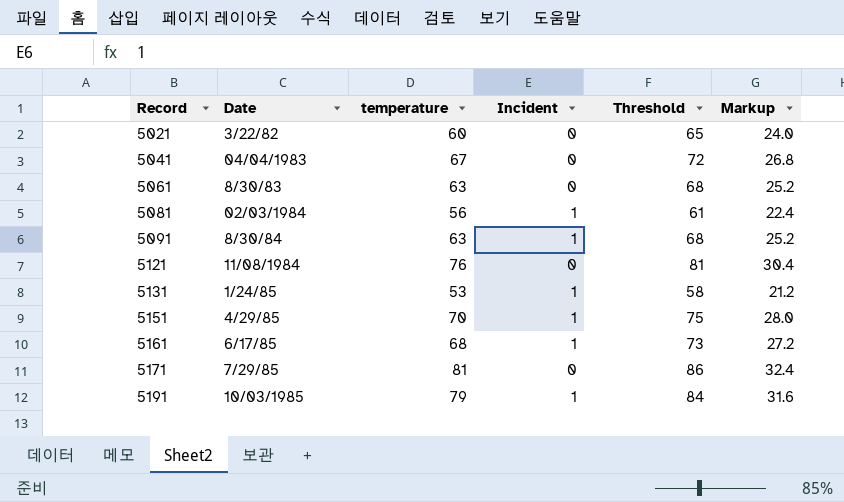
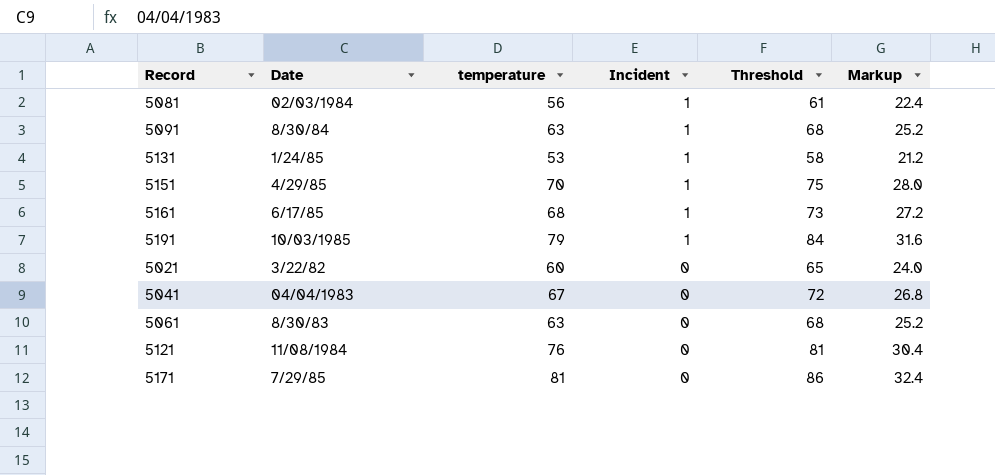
row order: Record ascending -> Incident descending

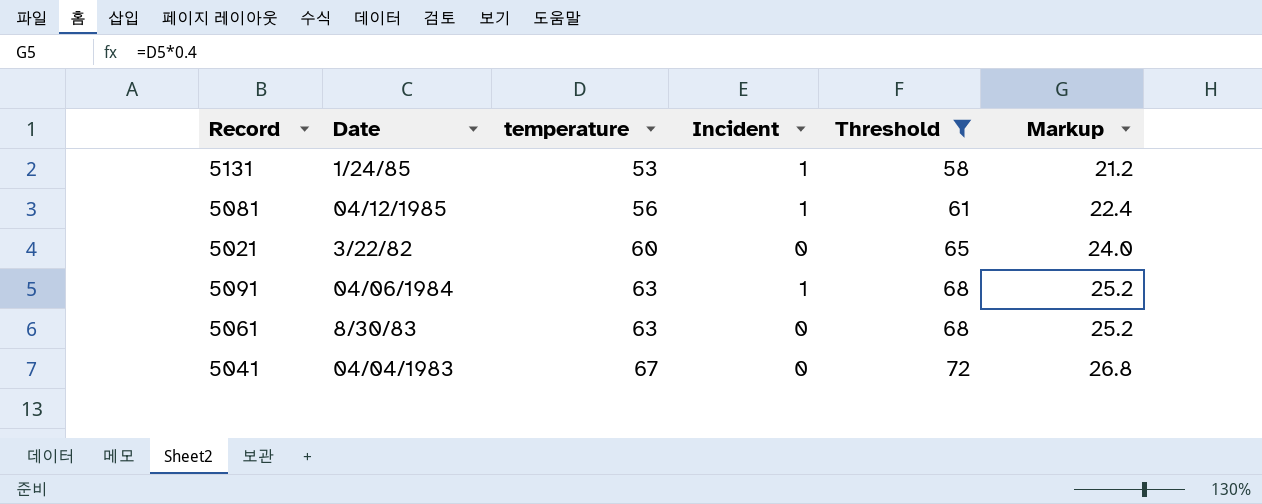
filter: none -> Threshold <= 72
row order: Incident descending -> temperature ascending
5081 | Date: 02/03/1984 -> 04/12/1985
5091 | Date: 8/30/84 -> 04/06/1984

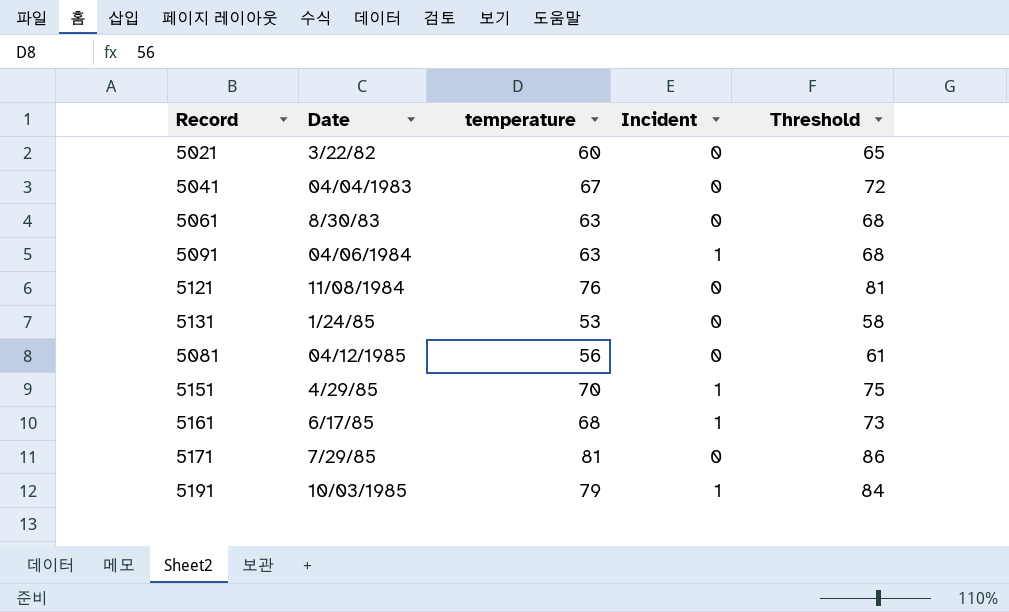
filter: Threshold <= 72 -> none
row order: temperature ascending -> Date ascending
column Markup | formula: [temperature] * 0.4 -> none
5131 | Incident: 1 -> 0
5081 | Incident: 1 -> 0

